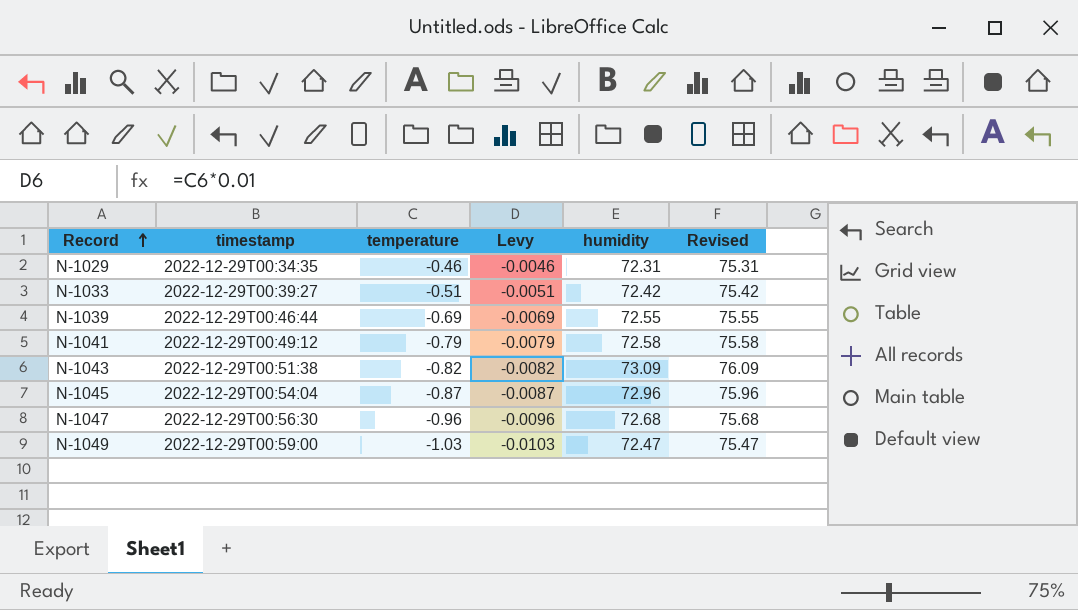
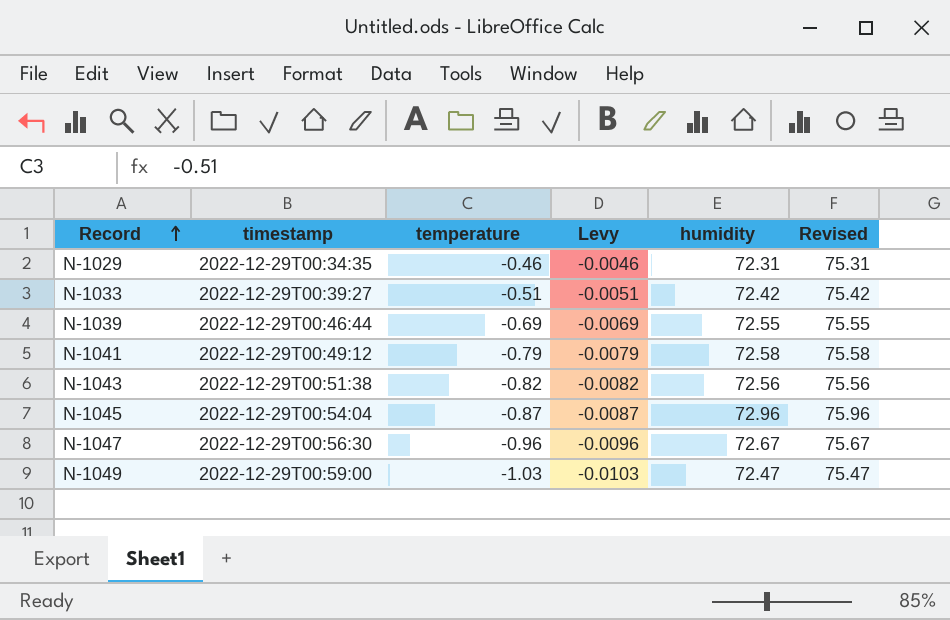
N-1043 | humidity: 73.09 -> 72.56
N-1043 | Revised: 76.09 -> 75.56
N-1047 | humidity: 72.68 -> 72.67
N-1047 | Revised: 75.68 -> 75.67

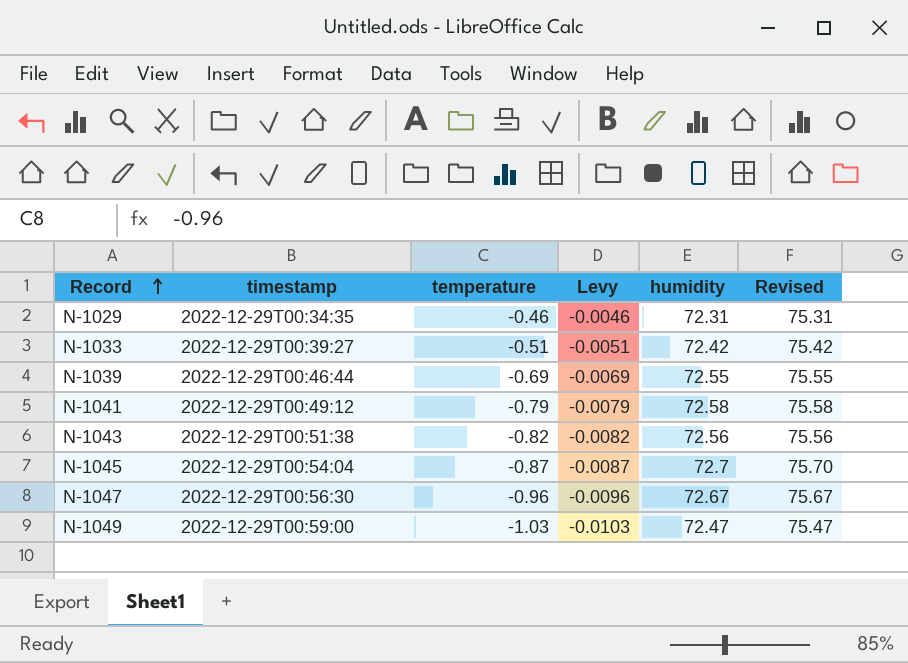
N-1045 | humidity: 72.96 -> 72.7
N-1045 | Revised: 75.96 -> 75.70

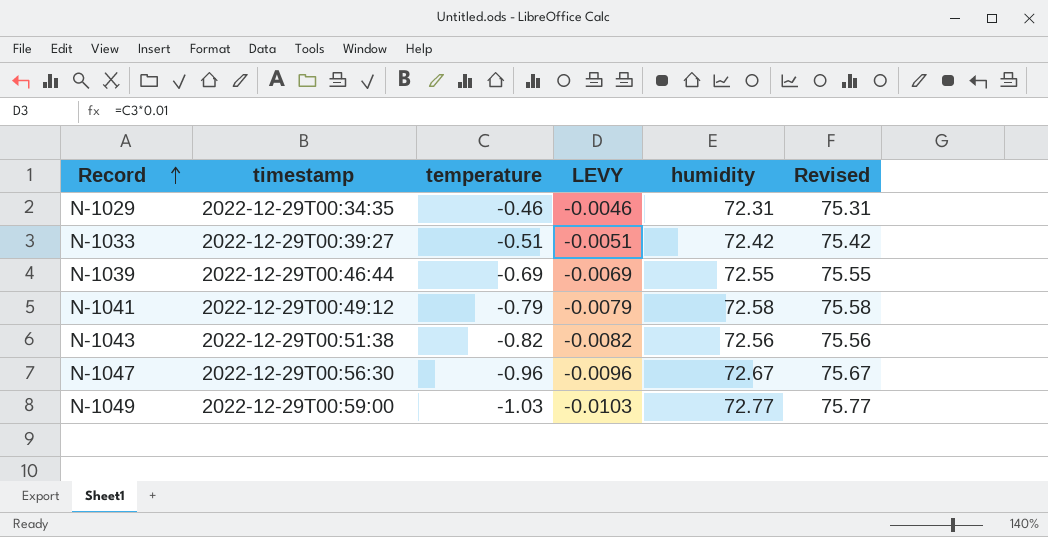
column name: Levy -> LEVY
row N-1045: 2022-12-29T00:54:04 | -0.87 | -0.0087 | 72.7 | 75.70 -> none
N-1049 | humidity: 72.47 -> 72.77
N-1049 | Revised: 75.47 -> 75.77

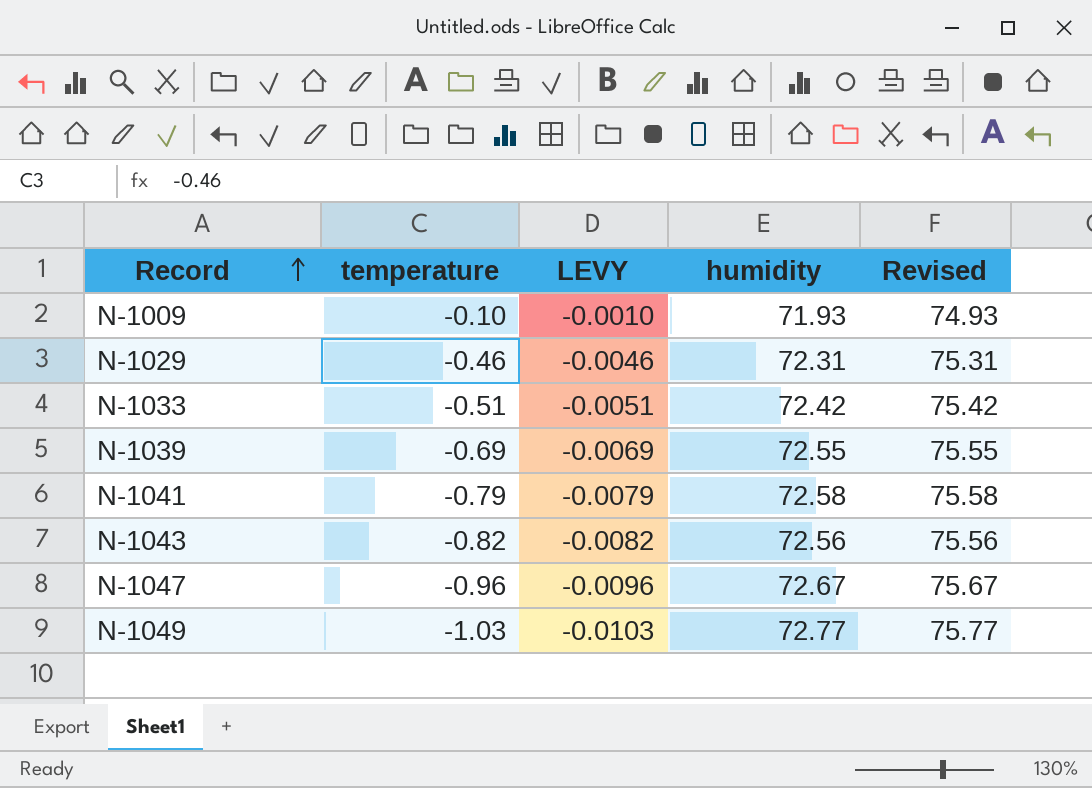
column timestamp | position: 2 -> none
row N-1009: none -> -0.10 | -0.0010 | 71.93 | 74.93

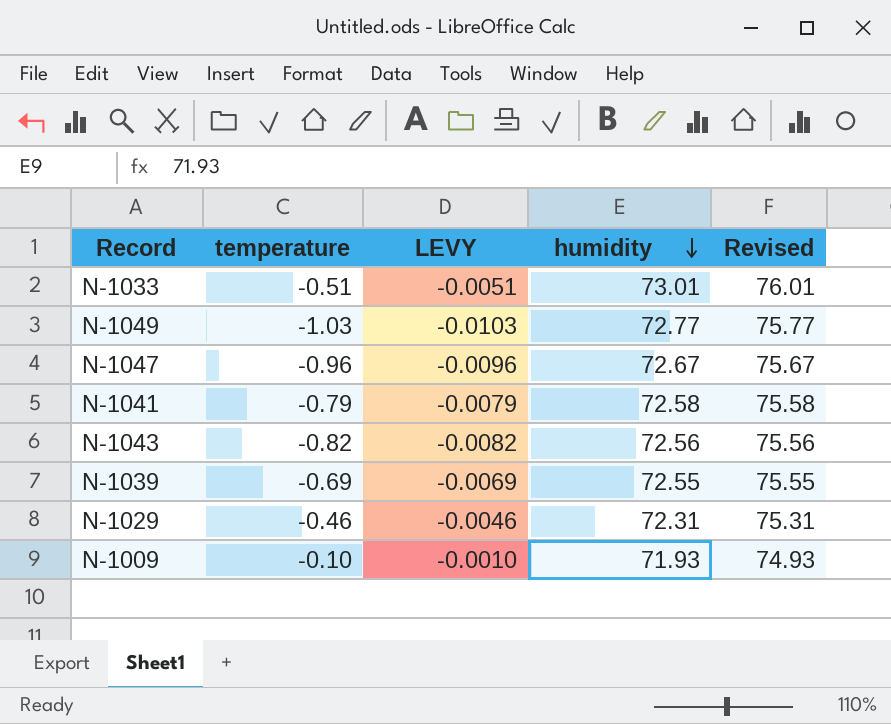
row order: Record ascending -> humidity descending
N-1033 | humidity: 72.42 -> 73.01
N-1033 | Revised: 75.42 -> 76.01

